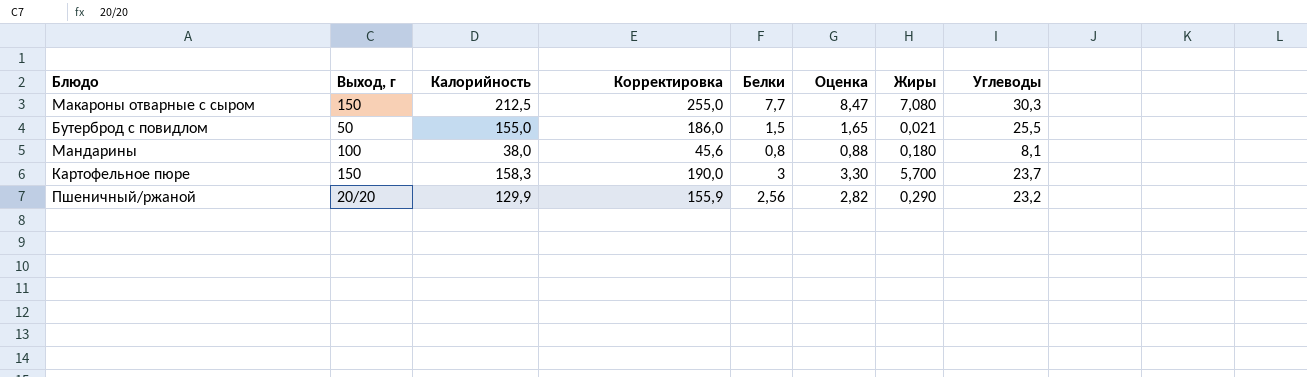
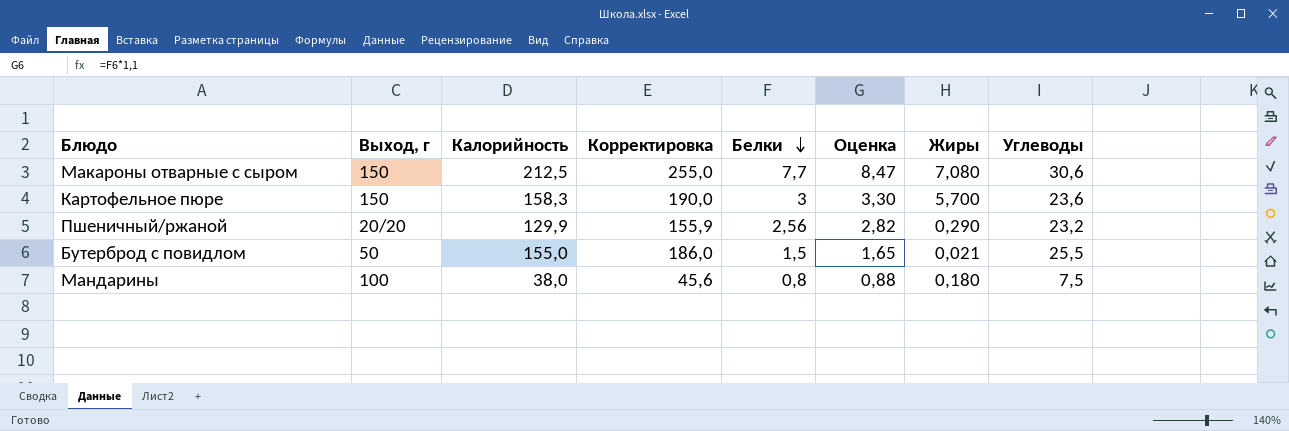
row order: none -> Белки descending
Макароны отварные с сыром | Углеводы: 30,3 -> 30,6
Картофельное пюре | Углеводы: 23,7 -> 23,6
Мандарины | Углеводы: 8,1 -> 7,5

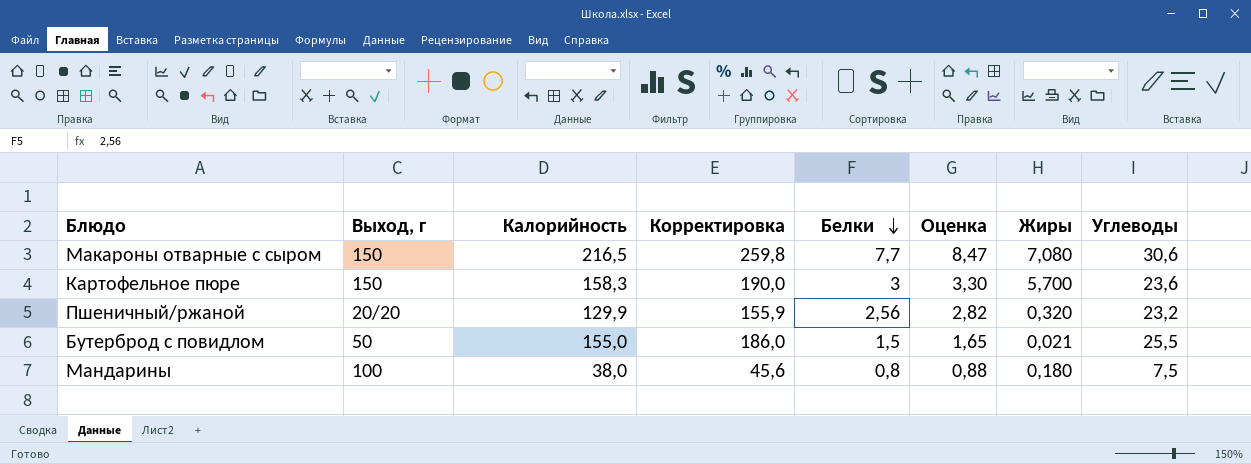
Макароны отварные с сыром | Калорийность: 212,5 -> 216,5
Макароны отварные с сыром | Корректировка: 255,0 -> 259,8
Пшеничный/ржаной | Жиры: 0,290 -> 0,320

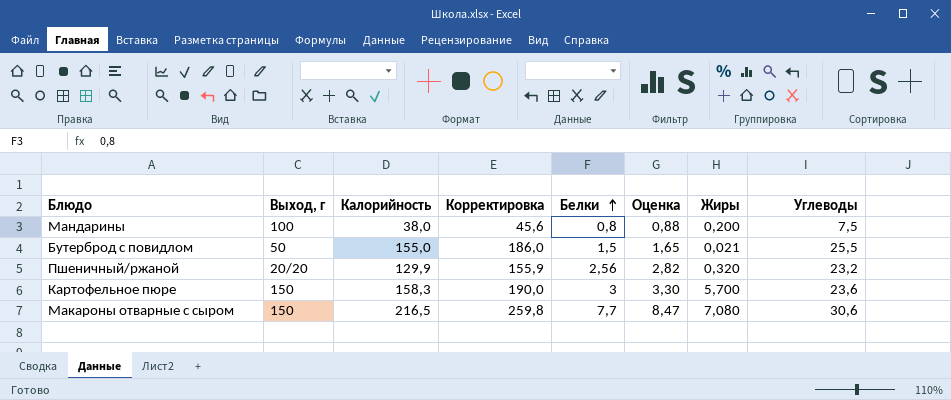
row order: Белки descending -> Белки ascending
Мандарины | Жиры: 0,180 -> 0,200

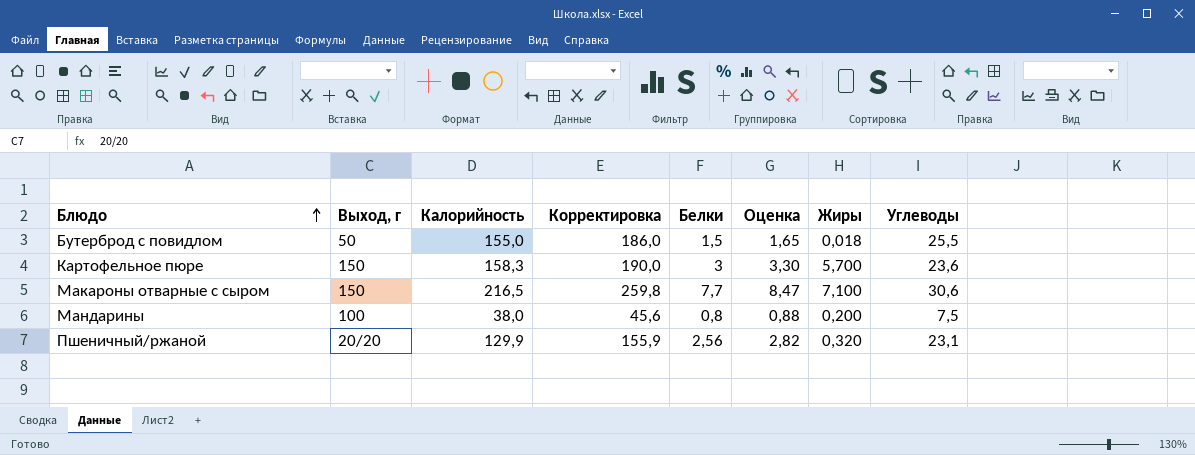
row order: Белки ascending -> Блюдо ascending
Бутерброд с повидлом | Жиры: 0,021 -> 0,018
Макароны отварные с сыром | Жиры: 7,080 -> 7,100
Пшеничный/ржаной | Углеводы: 23,2 -> 23,1

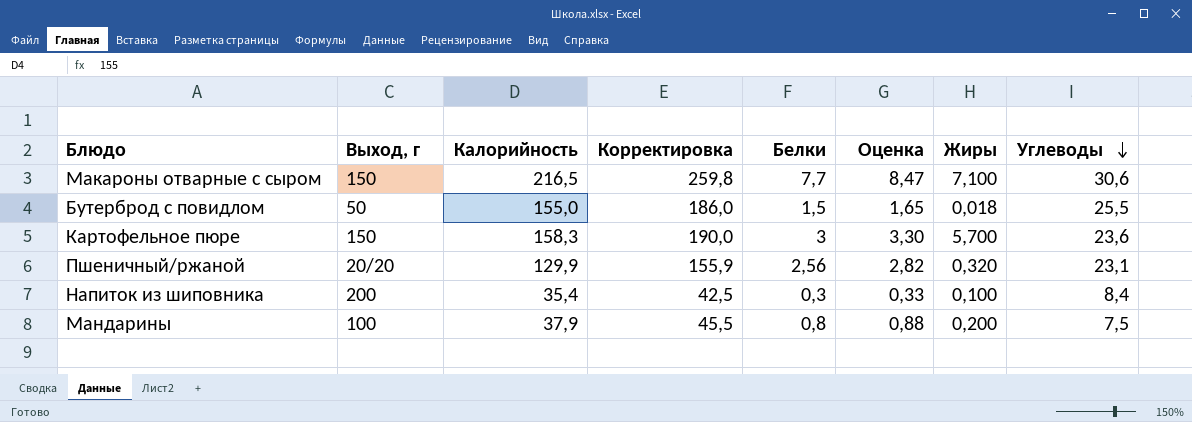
row order: Блюдо ascending -> Углеводы descending
row Напиток из шиповника: none -> 200 | 35,4 | 42,5 | 0,3 | 0,33 | 0,100 | 8,4
Мандарины | Калорийность: 38,0 -> 37,9
Мандарины | Корректировка: 45,6 -> 45,5

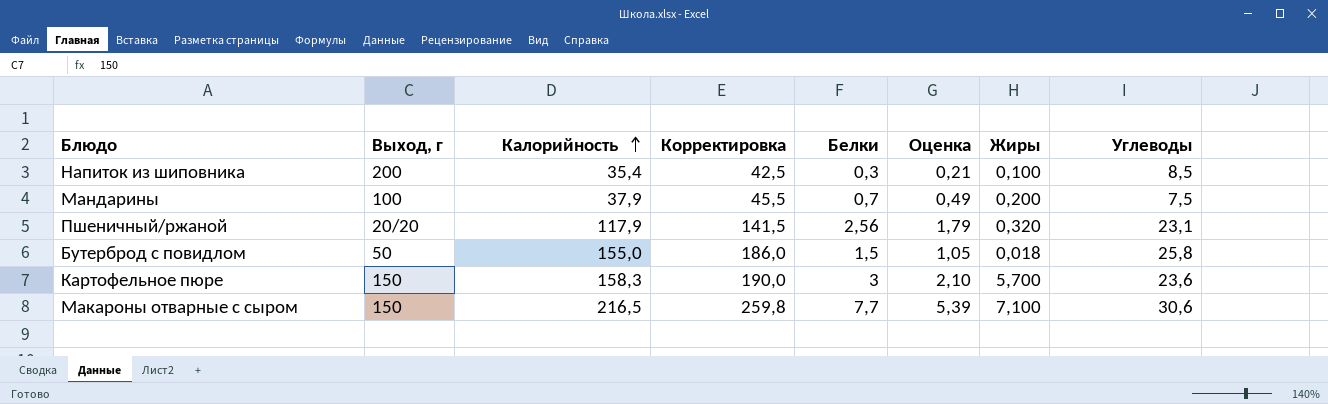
row order: Углеводы descending -> Калорийность ascending
column Оценка | formula: [Белки] * 1,1 -> [Белки] * 0,7
Напиток из шиповника | Углеводы: 8,4 -> 8,5
Мандарины | Белки: 0,8 -> 0,7
Пшеничный/ржаной | Калорийность: 129,9 -> 117,9
Пшеничный/ржаной | Корректировка: 155,9 -> 141,5
Бутерброд с повидлом | Углеводы: 25,5 -> 25,8

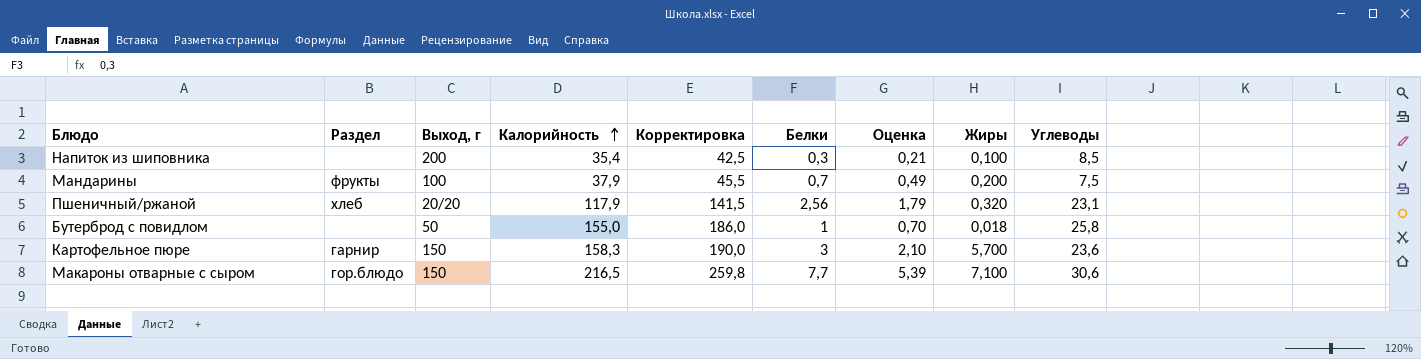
column Раздел | position: none -> 2
Бутерброд с повидлом | Белки: 1,5 -> 1
Бутерброд с повидлом | Оценка: 1,05 -> 0,70

